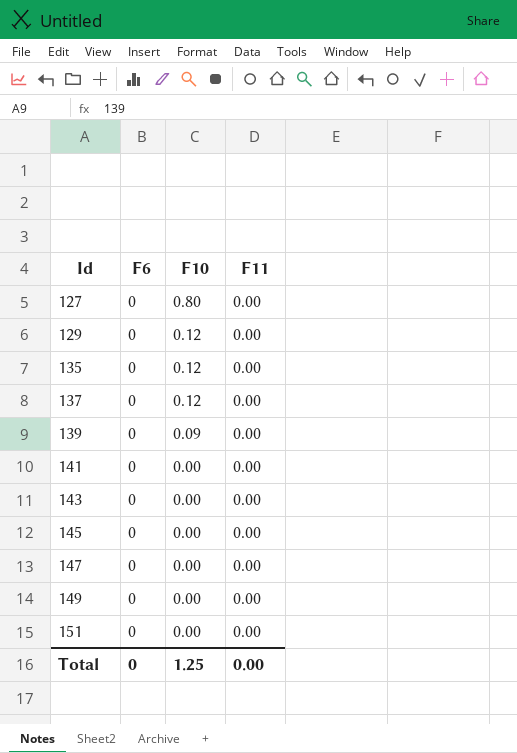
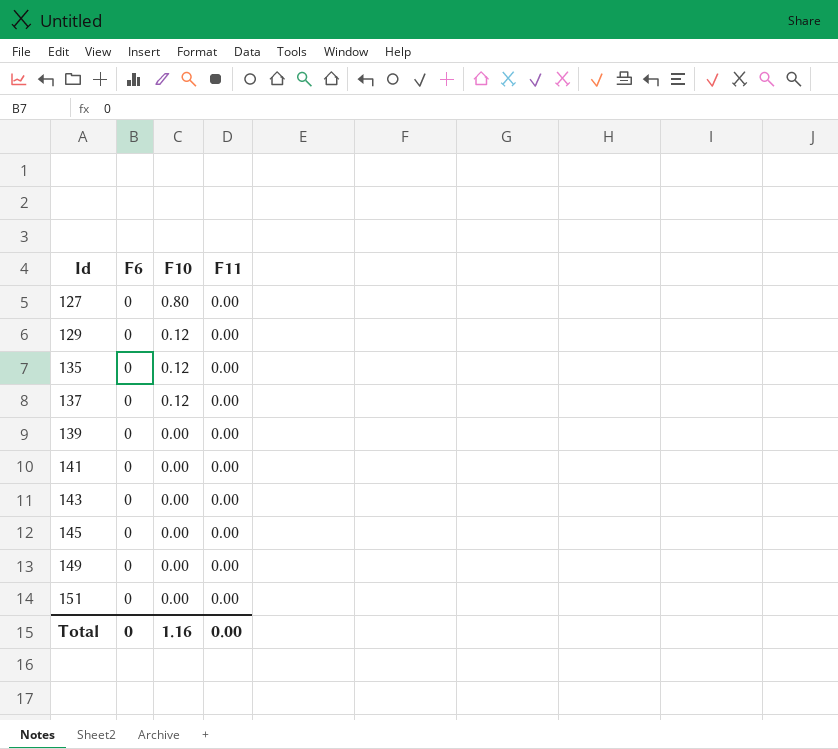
row 147: 0 | 0.00 | 0.00 -> none
139 | F10: 0.09 -> 0.00
Total | F10: 1.25 -> 1.16

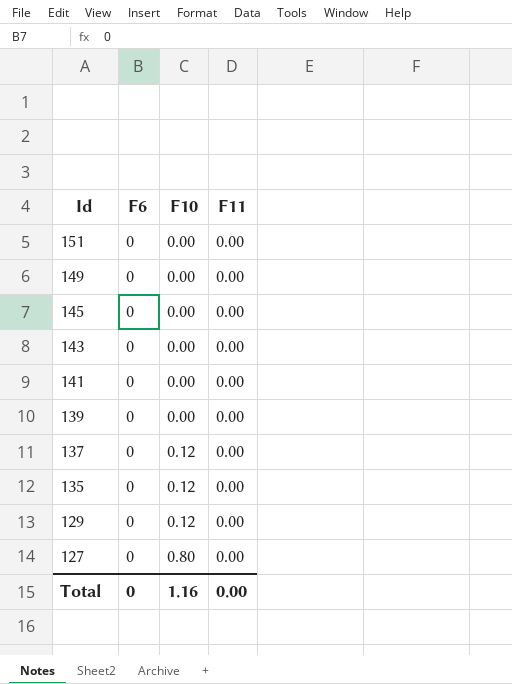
row order: Id ascending -> Id descending

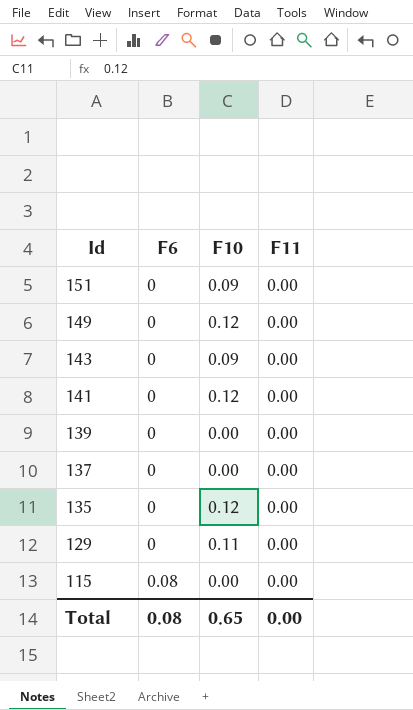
row 145: 0 | 0.00 | 0.00 -> none
row 127: 0 | 0.80 | 0.00 -> none
151 | F10: 0.00 -> 0.09
149 | F10: 0.00 -> 0.12
143 | F10: 0.00 -> 0.09
141 | F10: 0.00 -> 0.12
137 | F10: 0.12 -> 0.00
129 | F10: 0.12 -> 0.11
row 115: none -> 0.08 | 0.00 | 0.00
Total | F6: 0 -> 0.08
Total | F10: 1.16 -> 0.65

